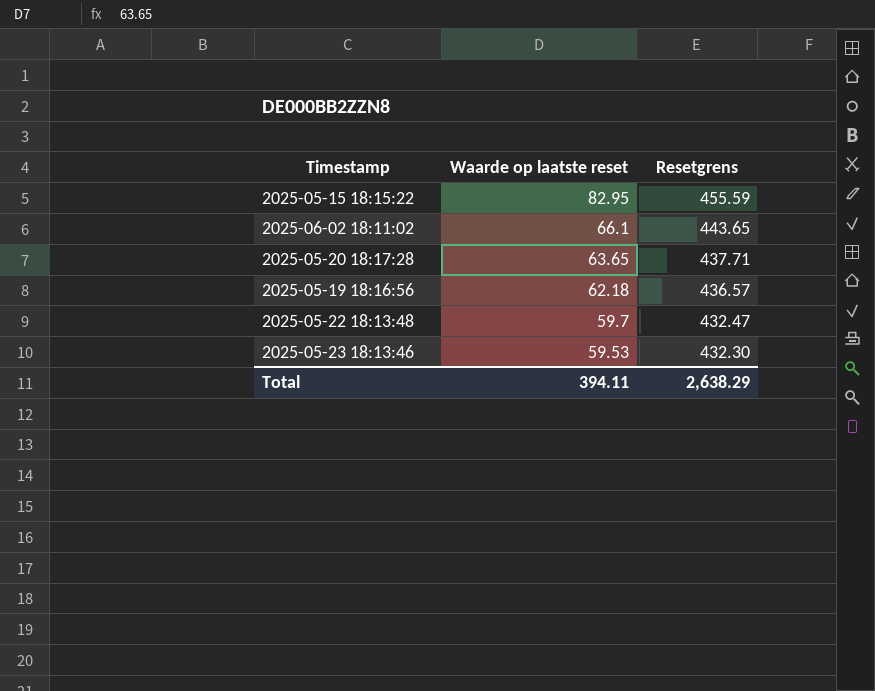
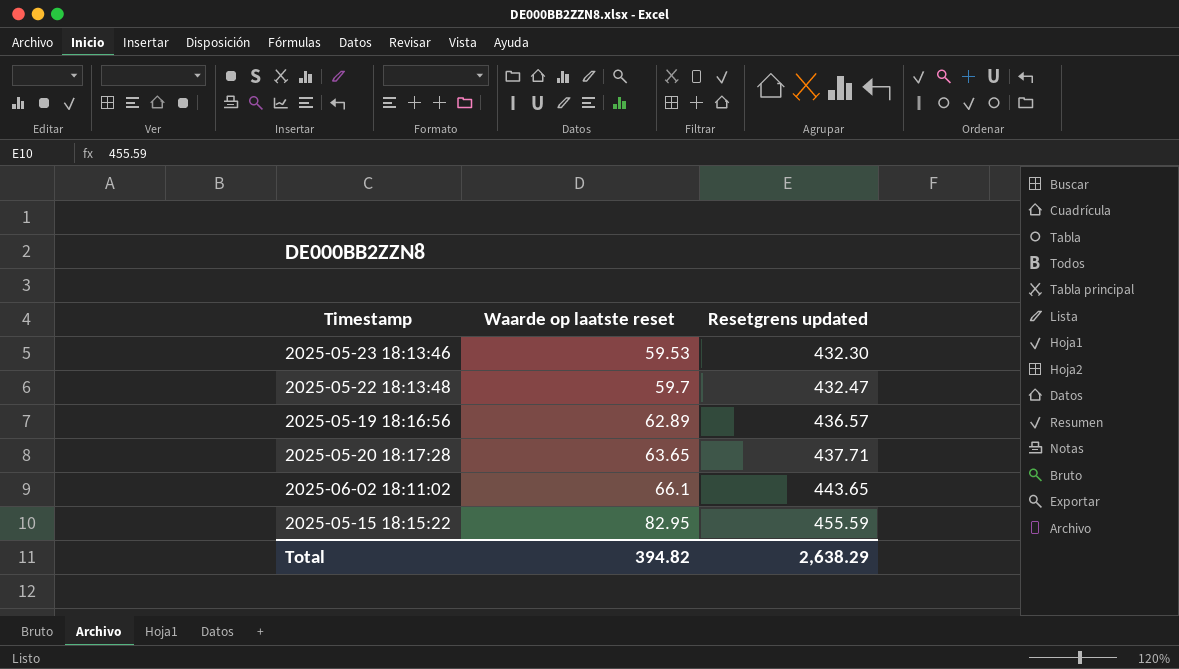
row order: Waarde op laatste reset descending -> Waarde op laatste reset ascending
column name: Resetgrens -> Resetgrens updated
2025-05-19 18:16:56 | Waarde op laatste reset: 62.18 -> 62.89
Total | Waarde op laatste reset: 394.11 -> 394.82

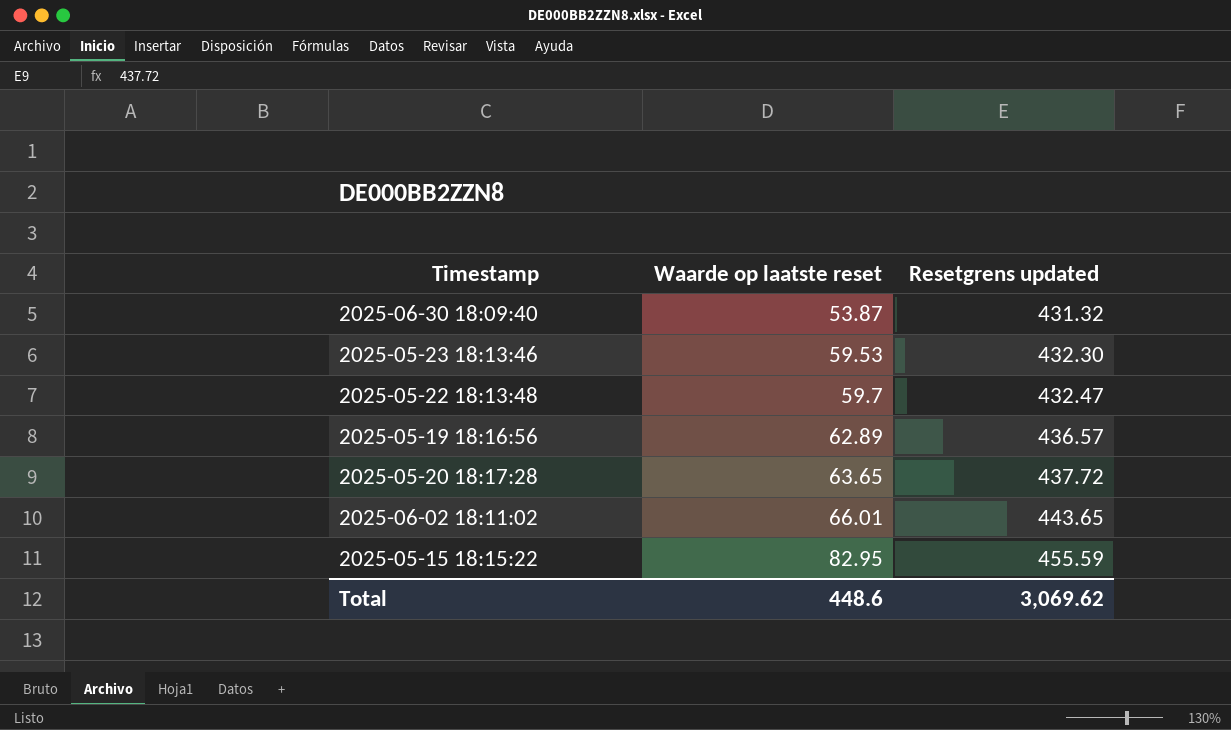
row 2025-06-30 18:09:40: none -> 53.87 | 431.32
2025-05-20 18:17:28 | Resetgrens updated: 437.71 -> 437.72
2025-06-02 18:11:02 | Waarde op laatste reset: 66.1 -> 66.01
Total | Waarde op laatste reset: 394.82 -> 448.6
Total | Resetgrens updated: 2,638.29 -> 3,069.62

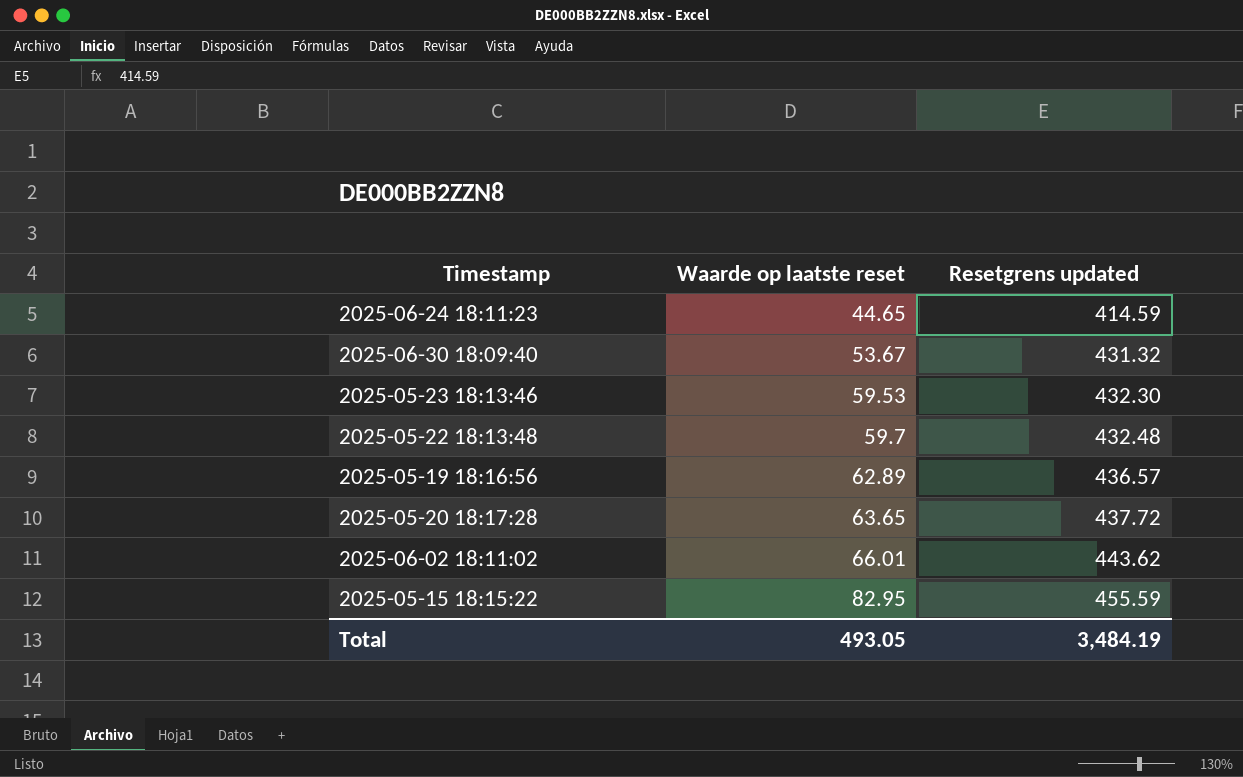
row 2025-06-24 18:11:23: none -> 44.65 | 414.59
2025-06-30 18:09:40 | Waarde op laatste reset: 53.87 -> 53.67
2025-05-22 18:13:48 | Resetgrens updated: 432.47 -> 432.48
2025-06-02 18:11:02 | Resetgrens updated: 443.65 -> 443.62
Total | Waarde op laatste reset: 448.6 -> 493.05
Total | Resetgrens updated: 3,069.62 -> 3,484.19

